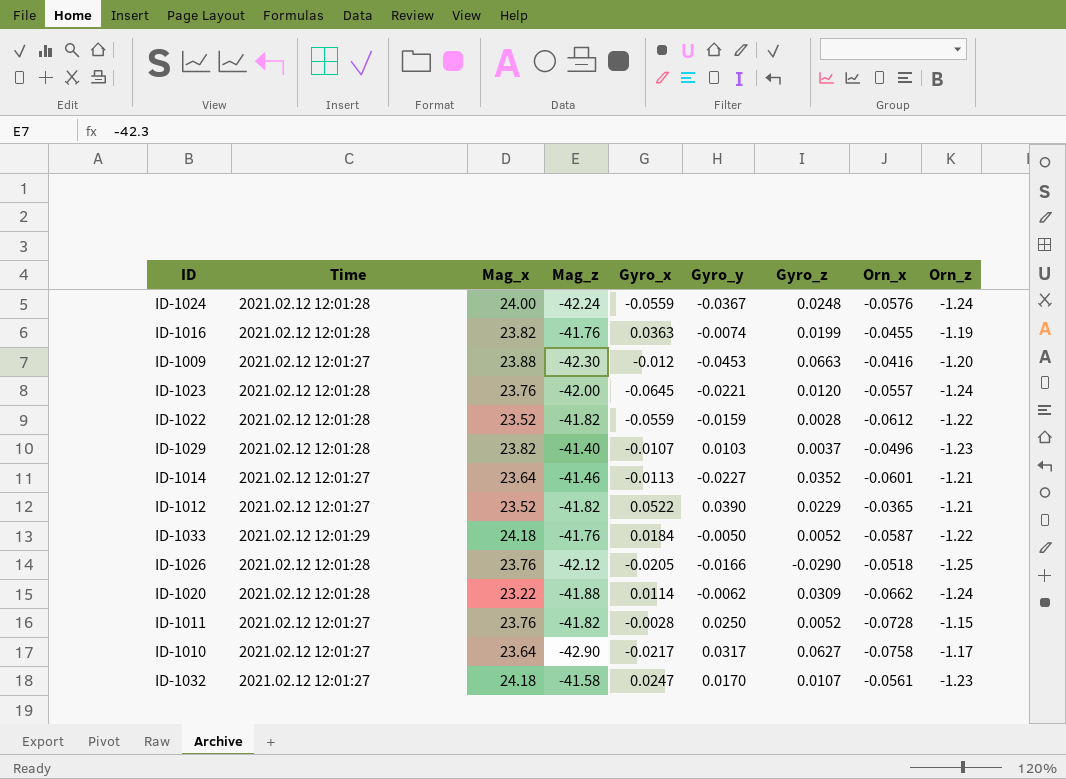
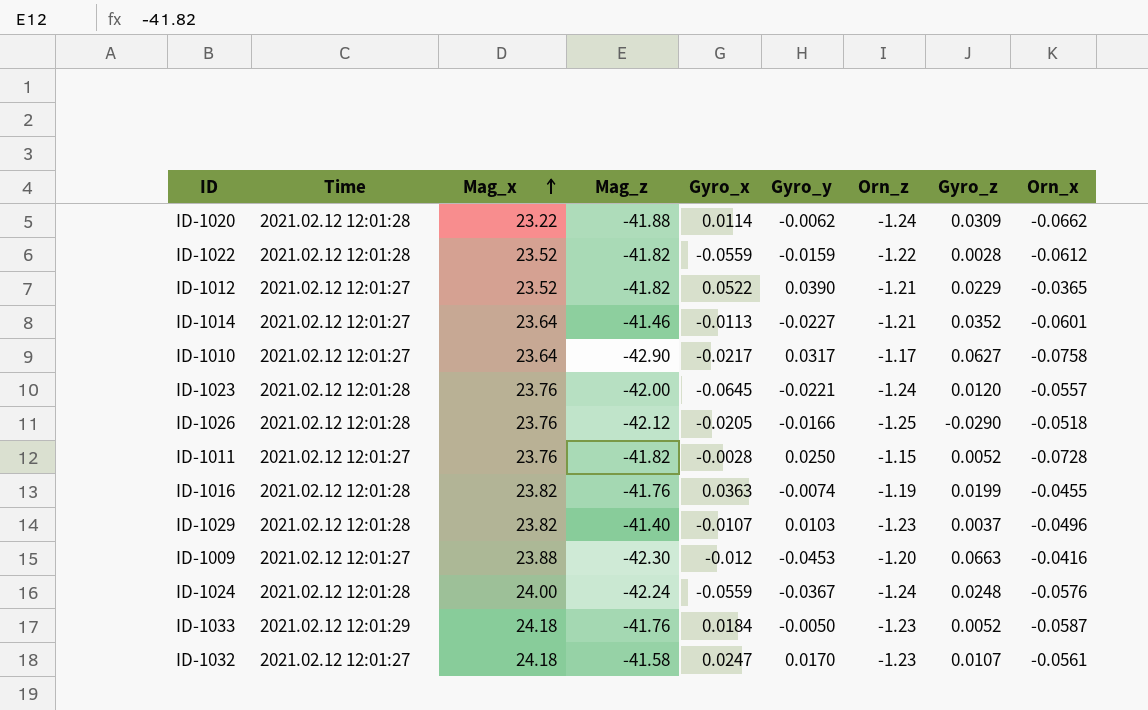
row order: none -> Mag_x ascending
column Orn_z | position: 9 -> 7
ID-1033 | Orn_z: -1.22 -> -1.23

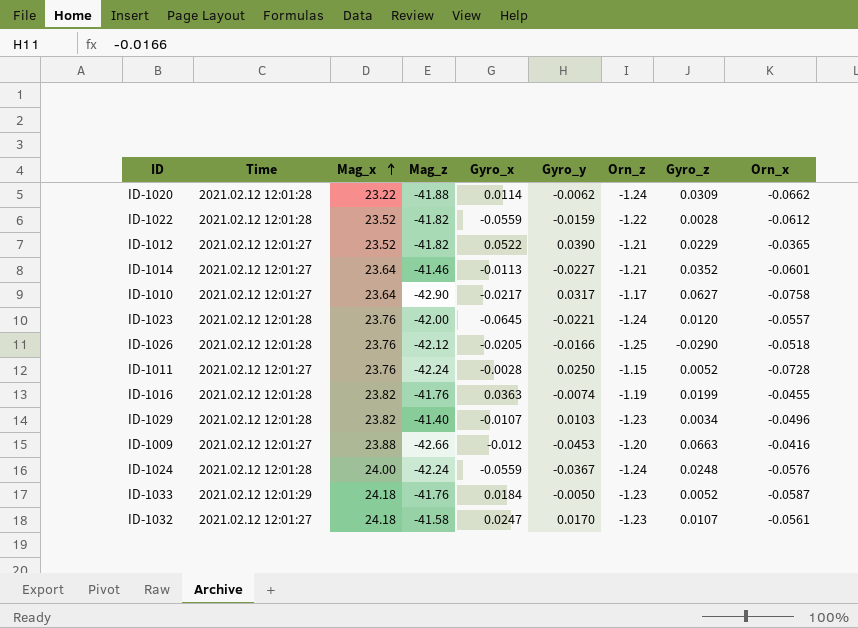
ID-1011 | Mag_z: -41.82 -> -42.24
ID-1029 | Gyro_z: 0.0037 -> 0.0034
ID-1009 | Mag_z: -42.30 -> -42.66

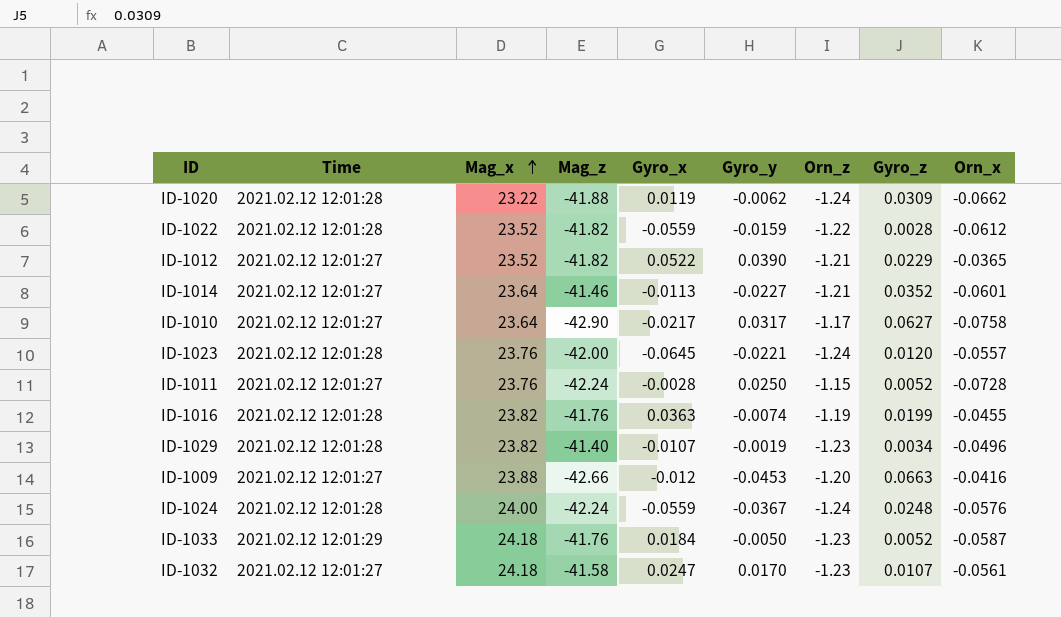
row ID-1026: 2021.02.12 12:01:28 | 23.76 | -42.12 | -0.0205 | -0.0166 | -1.25 | -0.0290 | -0.0518 -> none
ID-1020 | Gyro_x: 0.0114 -> 0.0119
ID-1029 | Gyro_y: 0.0103 -> -0.0019

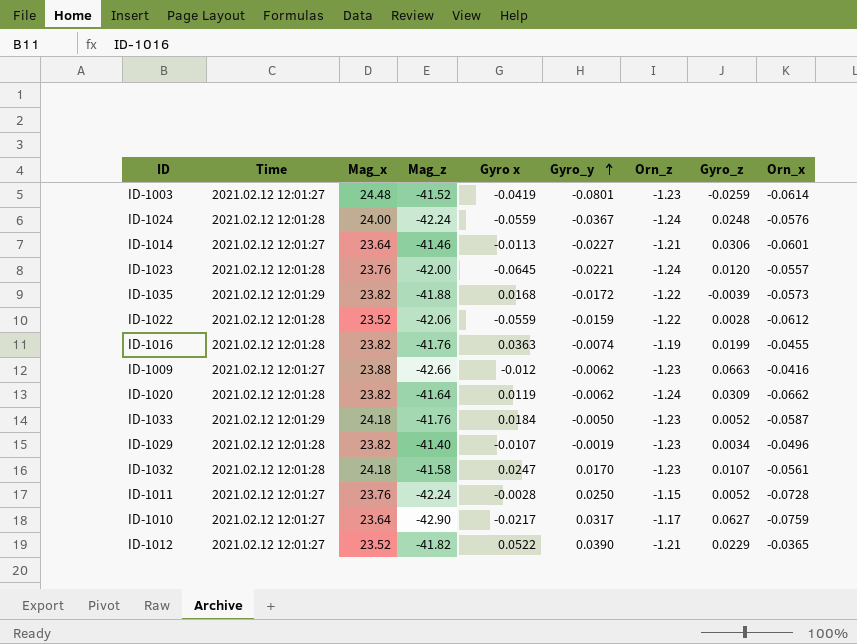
row order: Mag_x ascending -> Gyro_y ascending
column name: Gyro_x -> Gyro x
row ID-1003: none -> 2021.02.12 12:01:27 | 24.48 | -41.52 | -0.0419 | -0.0801 | -1.23 | -0.0259 | -0.0614
ID-1014 | Gyro_z: 0.0352 -> 0.0306
row ID-1035: none -> 2021.02.12 12:01:29 | 23.82 | -41.88 | 0.0168 | -0.0172 | -1.22 | -0.0039 | -0.0573
ID-1022 | Mag_z: -41.82 -> -42.06
ID-1009 | Gyro_y: -0.0453 -> -0.0062
ID-1009 | Orn_z: -1.20 -> -1.23
ID-1020 | Mag_x: 23.22 -> 23.82
ID-1020 | Mag_z: -41.88 -> -41.64
ID-1032 | Time: 2021.02.12 12:01:27 -> 2021.02.12 12:01:28
ID-1010 | Orn_x: -0.0758 -> -0.0759

